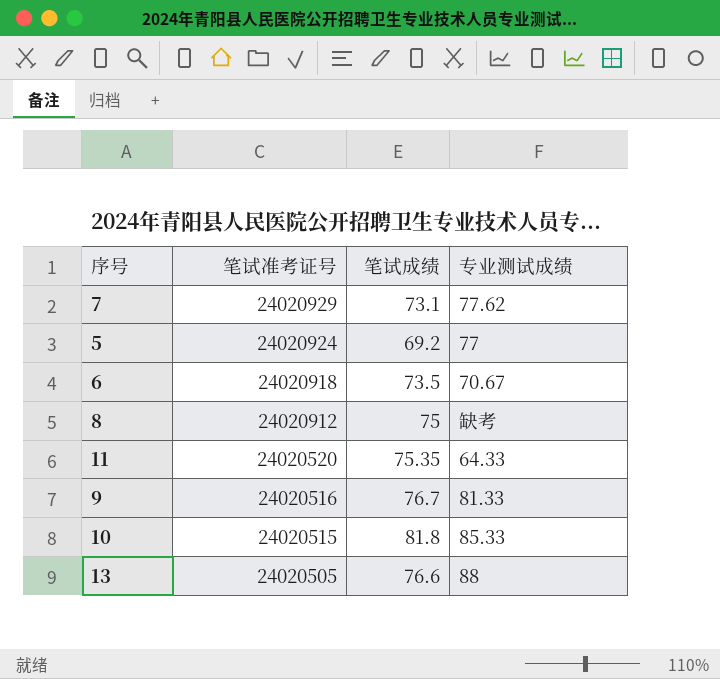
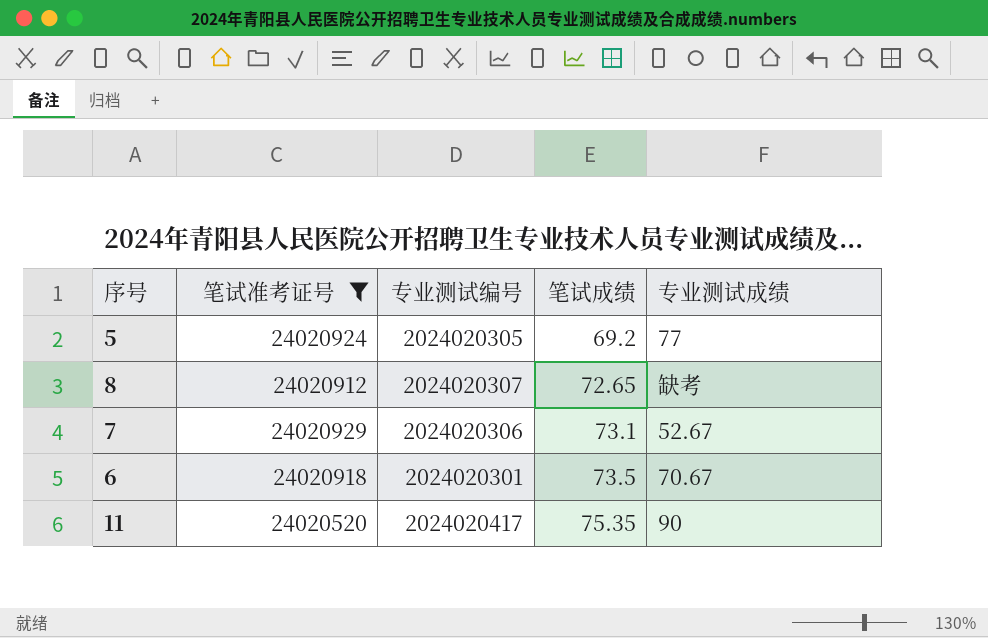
filter: none -> 笔试准考证号 >= 24020520
row order: 笔试准考证号 descending -> 笔试成绩 ascending
column 专业测试编号 | position: none -> 3
8 | 笔试成绩: 75 -> 72.65
7 | 专业测试成绩: 77.62 -> 52.67
11 | 专业测试成绩: 64.33 -> 90

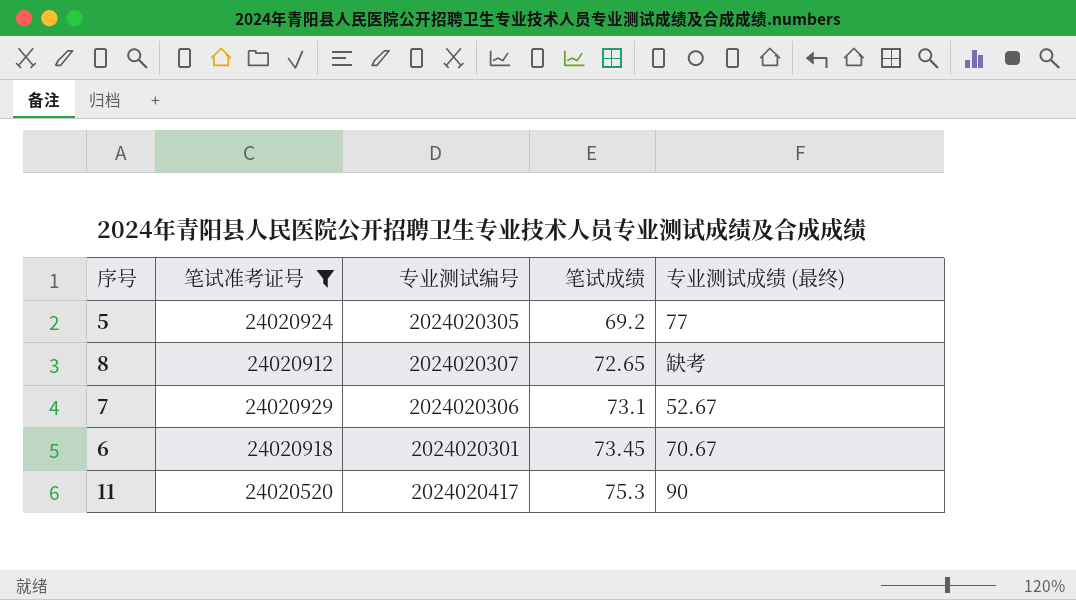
column name: 专业测试成绩 -> 专业测试成绩 (最终)
6 | 笔试成绩: 73.5 -> 73.45
11 | 笔试成绩: 75.35 -> 75.3

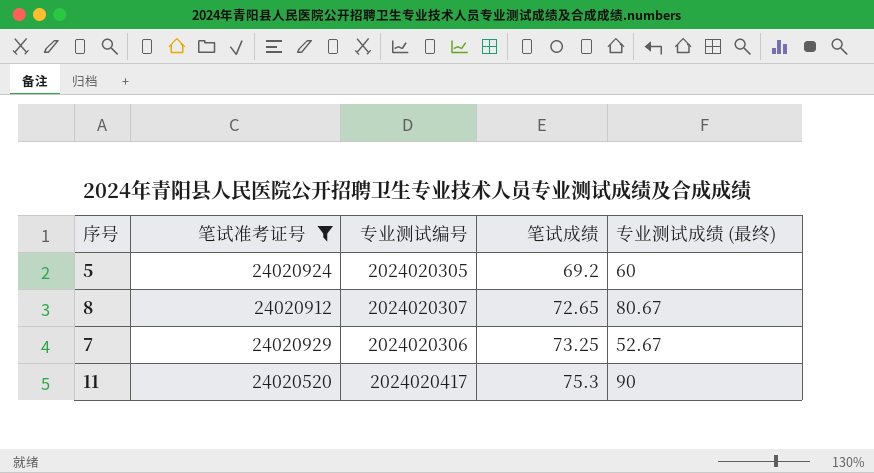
row 6: 24020918 | 2024020301 | 73.45 | 70.67 -> none
5 | 专业测试成绩 (最终): 77 -> 60
8 | 专业测试成绩 (最终): 缺考 -> 80.67
7 | 笔试成绩: 73.1 -> 73.25

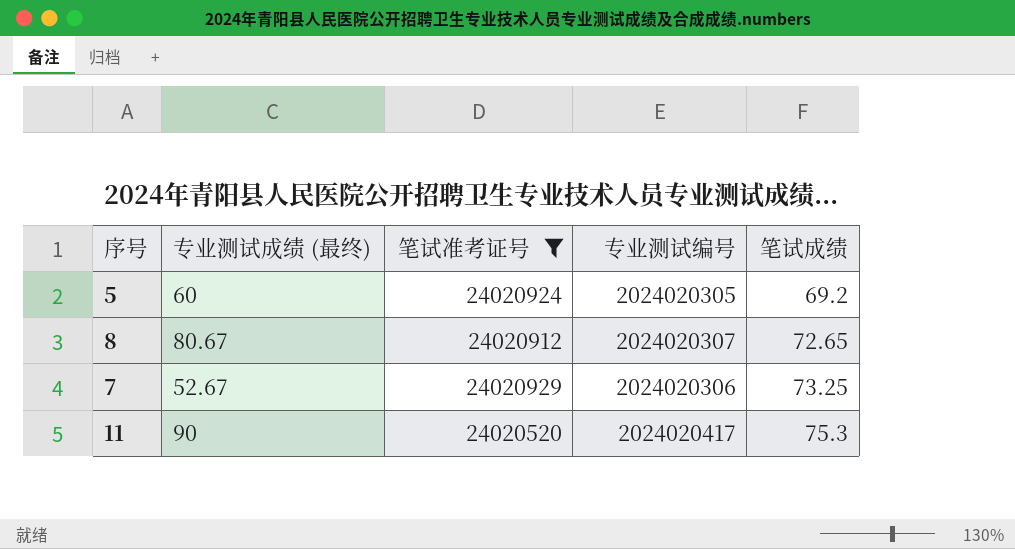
column 专业测试成绩 (最终) | position: 5 -> 2

